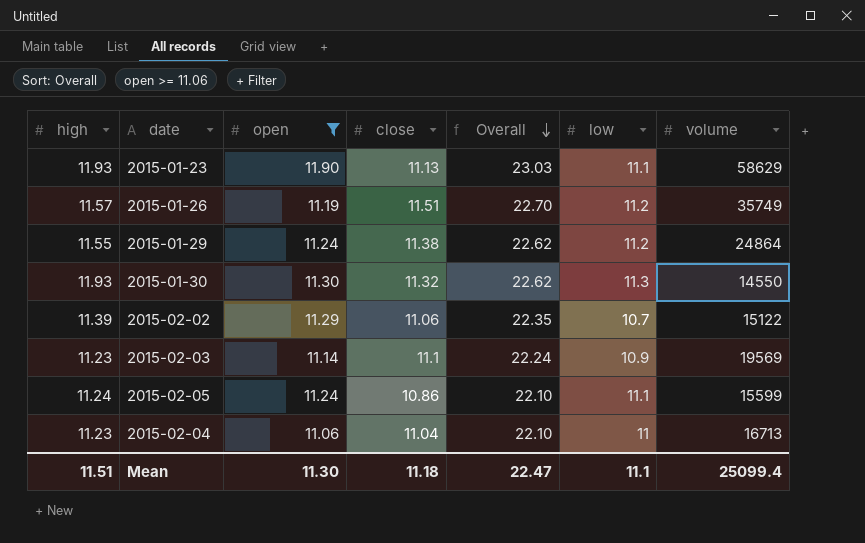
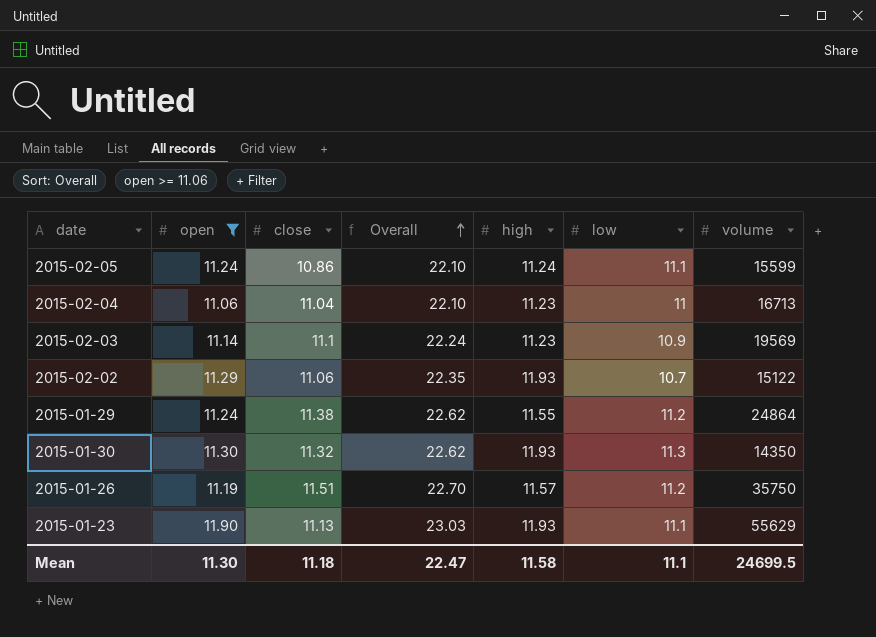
row order: Overall descending -> Overall ascending
column high | position: 1 -> 5
2015-02-02 | high: 11.39 -> 11.93
2015-01-30 | volume: 14550 -> 14350
2015-01-26 | volume: 35749 -> 35750
2015-01-23 | volume: 58629 -> 55629
Mean | high: 11.51 -> 11.58
Mean | volume: 25099.4 -> 24699.5

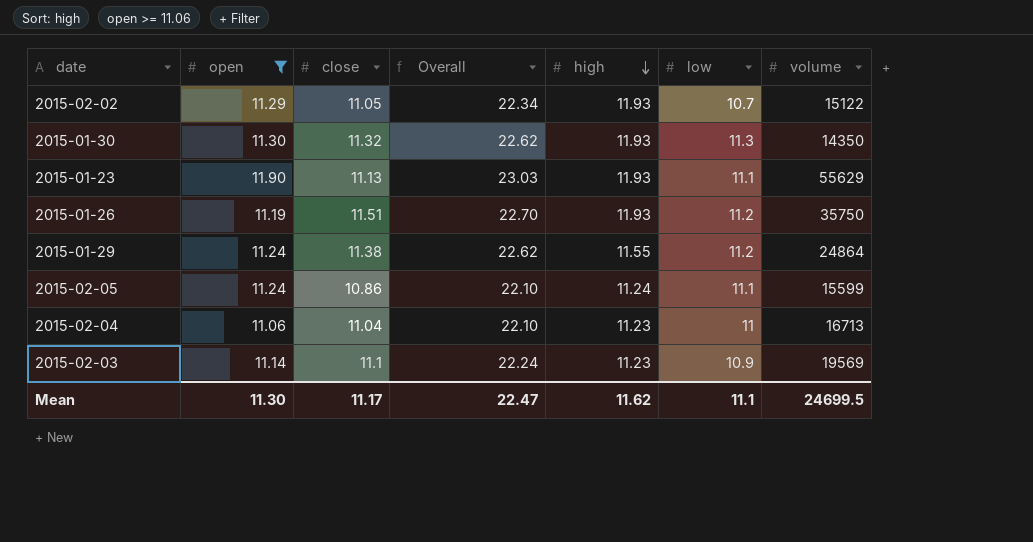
row order: Overall ascending -> high descending
2015-02-02 | close: 11.06 -> 11.05
2015-02-02 | Overall: 22.35 -> 22.34
2015-01-26 | high: 11.57 -> 11.93
Mean | close: 11.18 -> 11.17
Mean | high: 11.58 -> 11.62

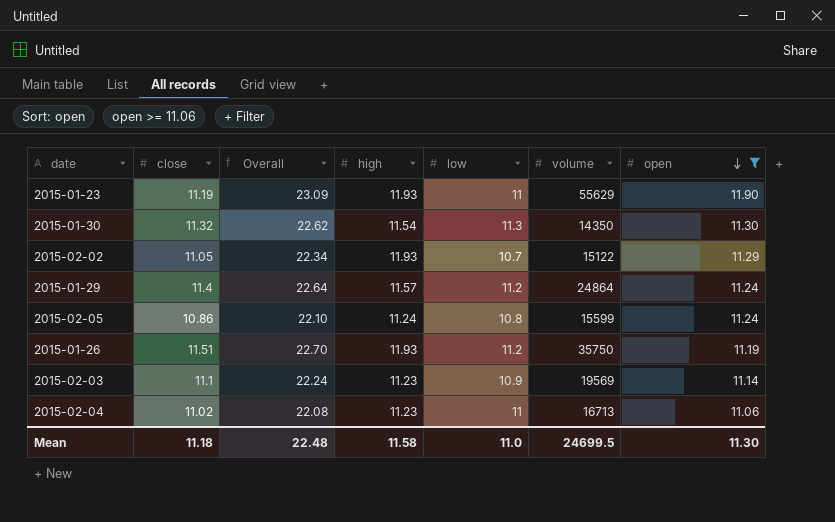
row order: high descending -> open descending
column open | position: 2 -> 7
2015-01-23 | close: 11.13 -> 11.19
2015-01-23 | Overall: 23.03 -> 23.09
2015-01-23 | low: 11.1 -> 11
2015-01-30 | high: 11.93 -> 11.54
2015-01-29 | close: 11.38 -> 11.4
2015-01-29 | Overall: 22.62 -> 22.64
2015-01-29 | high: 11.55 -> 11.57
2015-02-05 | low: 11.1 -> 10.8
2015-02-04 | close: 11.04 -> 11.02
2015-02-04 | Overall: 22.10 -> 22.08
Mean | close: 11.17 -> 11.18
Mean | Overall: 22.47 -> 22.48
Mean | high: 11.62 -> 11.58
Mean | low: 11.1 -> 11.0

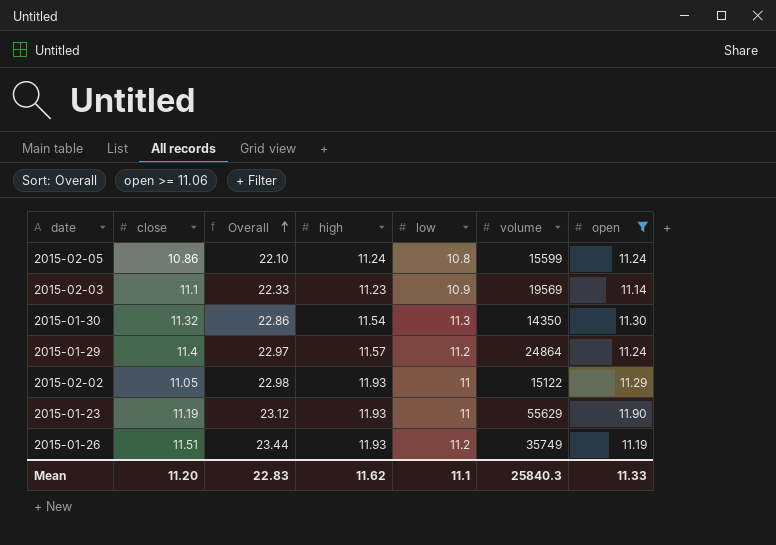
row order: open descending -> Overall ascending
column Overall | formula: [close] + [open] -> [close] + [high]
row 2015-02-04: 11.02 | 22.08 | 11.23 | 11 | 16713 | 11.06 -> none
2015-02-02 | low: 10.7 -> 11
2015-01-26 | volume: 35750 -> 35749
Mean | close: 11.18 -> 11.20
Mean | Overall: 22.48 -> 22.83
Mean | high: 11.58 -> 11.62
Mean | low: 11.0 -> 11.1
Mean | volume: 24699.5 -> 25840.3
Mean | open: 11.30 -> 11.33

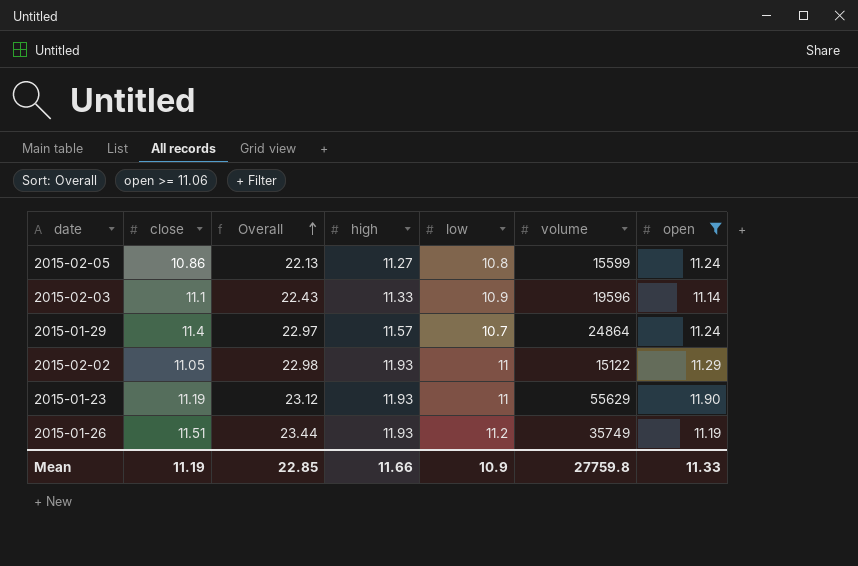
row 2015-01-30: 11.32 | 22.86 | 11.54 | 11.3 | 14350 | 11.30 -> none
2015-02-05 | Overall: 22.10 -> 22.13
2015-02-05 | high: 11.24 -> 11.27
2015-02-03 | Overall: 22.33 -> 22.43
2015-02-03 | high: 11.23 -> 11.33
2015-02-03 | volume: 19569 -> 19596
2015-01-29 | low: 11.2 -> 10.7
Mean | close: 11.20 -> 11.19
Mean | Overall: 22.83 -> 22.85
Mean | high: 11.62 -> 11.66
Mean | low: 11.1 -> 10.9
Mean | volume: 25840.3 -> 27759.8

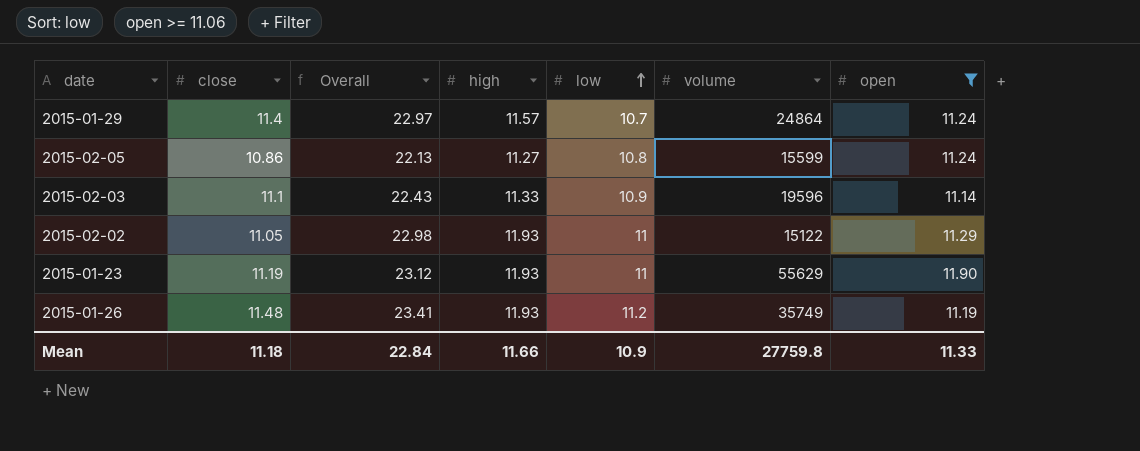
row order: Overall ascending -> low ascending
2015-01-26 | close: 11.51 -> 11.48
2015-01-26 | Overall: 23.44 -> 23.41
Mean | close: 11.19 -> 11.18
Mean | Overall: 22.85 -> 22.84

